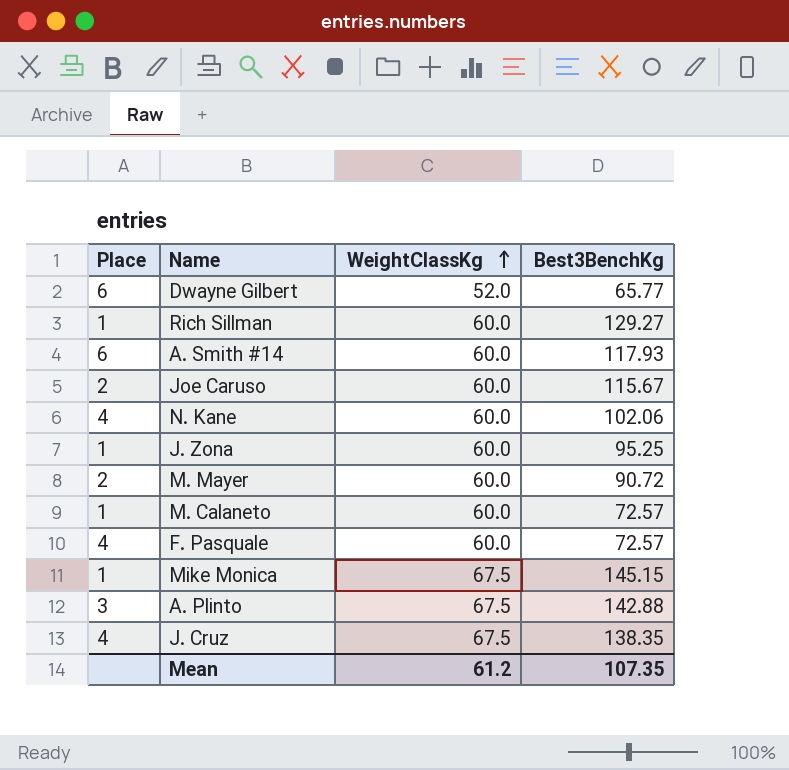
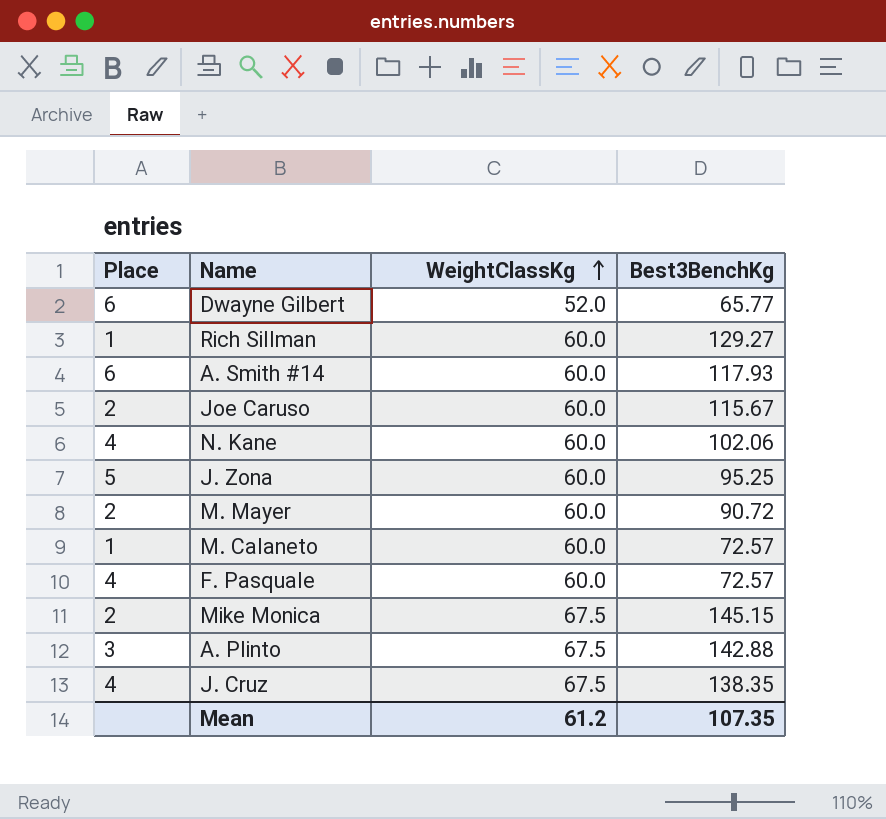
J. Zona | Place: 1 -> 5
Mike Monica | Place: 1 -> 2

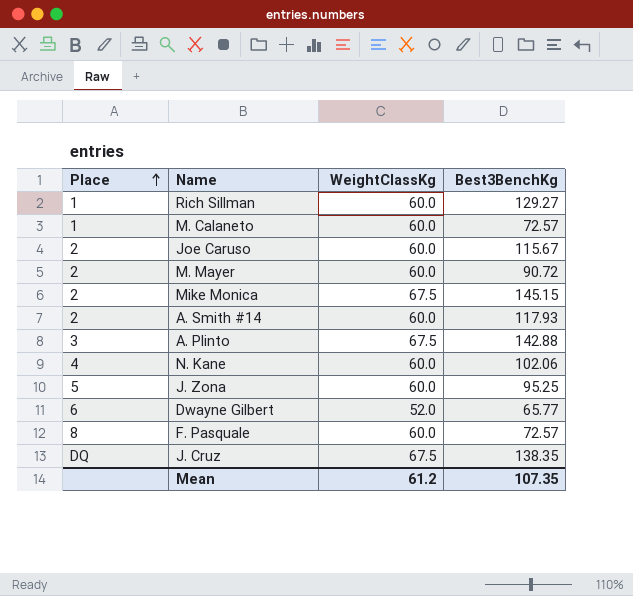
row order: WeightClassKg ascending -> Place ascending
A. Smith #14 | Place: 6 -> 2
F. Pasquale | Place: 4 -> 8
J. Cruz | Place: 4 -> DQ

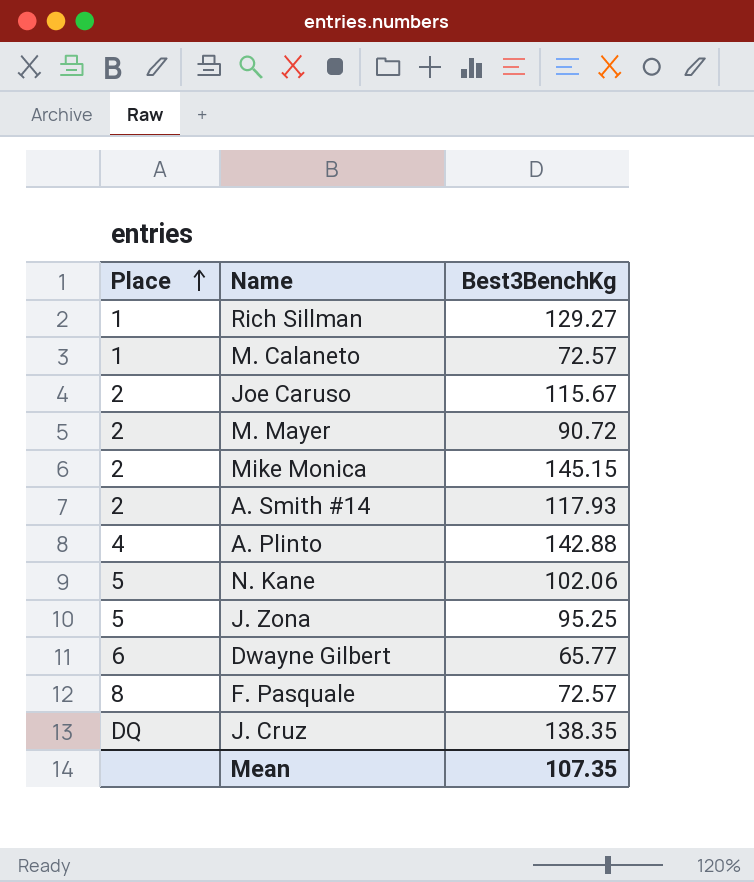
column WeightClassKg | position: 3 -> none
A. Plinto | Place: 3 -> 4
N. Kane | Place: 4 -> 5

